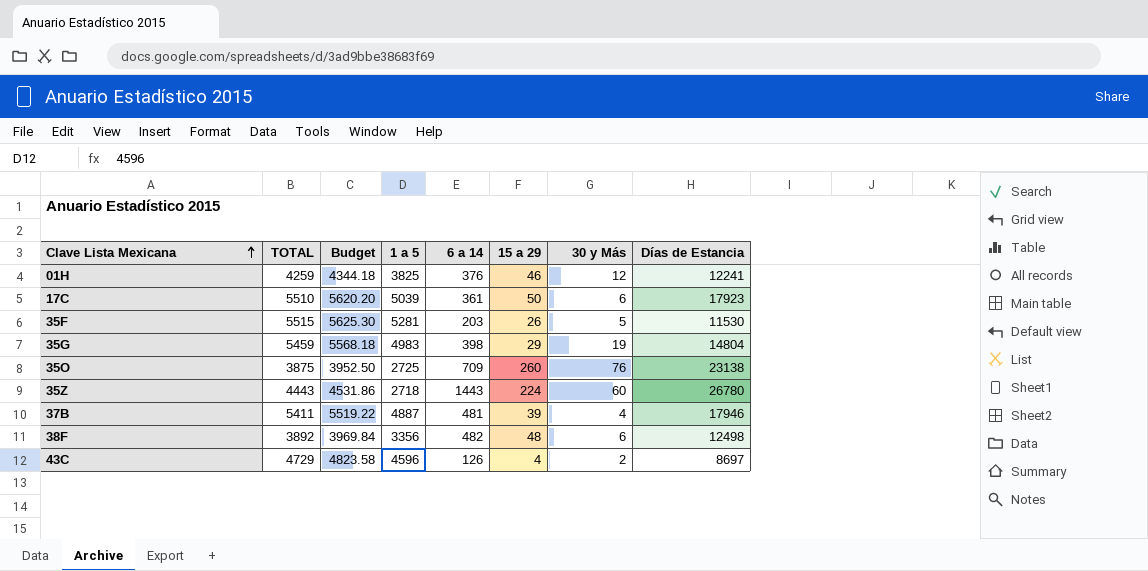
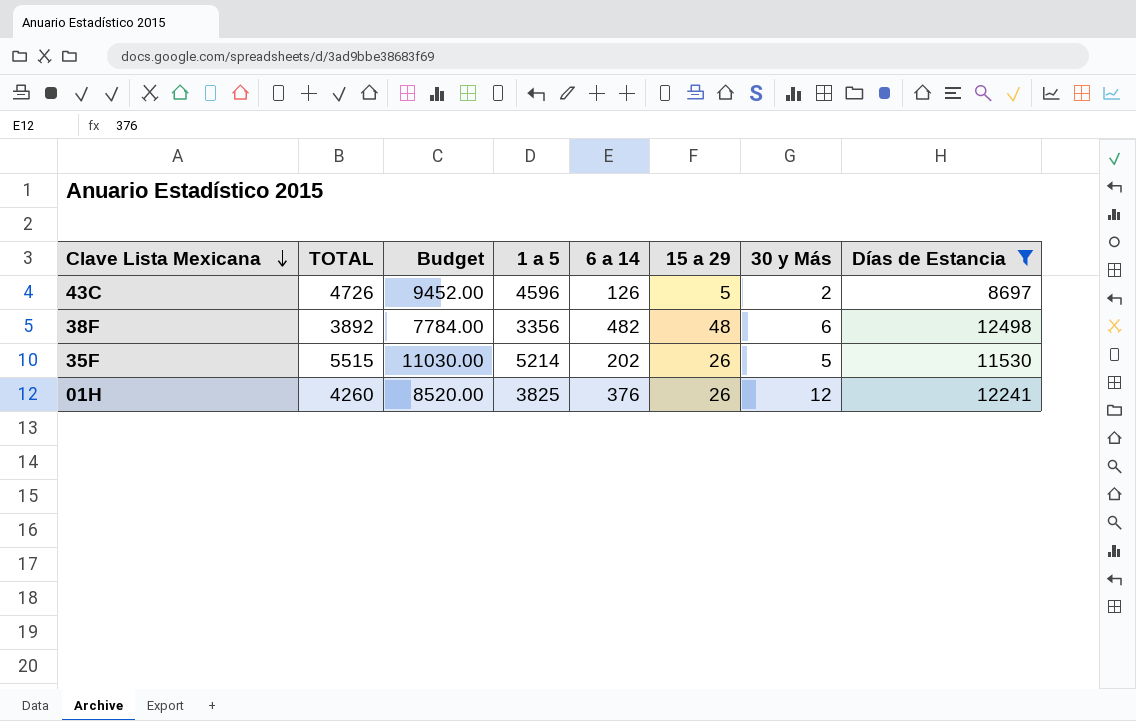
filter: none -> Días de Estancia <= 12498
row order: Clave Lista Mexicana ascending -> Clave Lista Mexicana descending
column Budget | formula: [TOTAL] * 1.02 -> [TOTAL] * 2
43C | TOTAL: 4729 -> 4726
43C | 15 a 29: 4 -> 5
35F | 1 a 5: 5281 -> 5214
35F | 6 a 14: 203 -> 202
01H | TOTAL: 4259 -> 4260
01H | 15 a 29: 46 -> 26

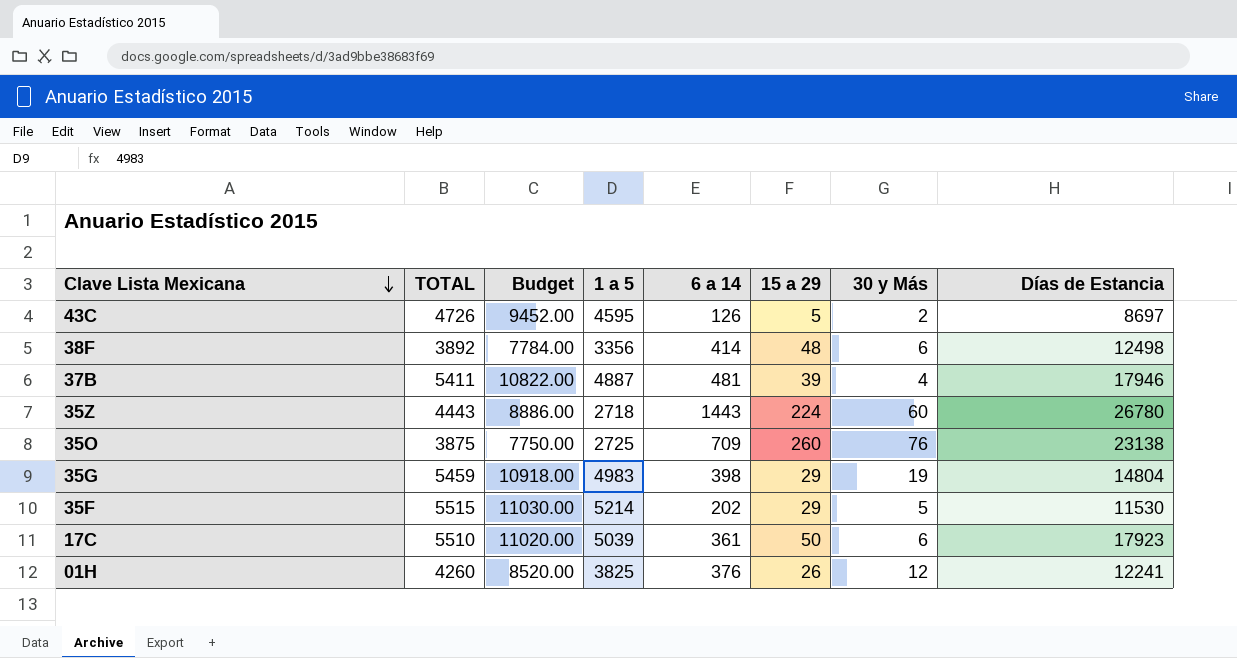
filter: Días de Estancia <= 12498 -> none
43C | 1 a 5: 4596 -> 4595
38F | 6 a 14: 482 -> 414
35F | 15 a 29: 26 -> 29

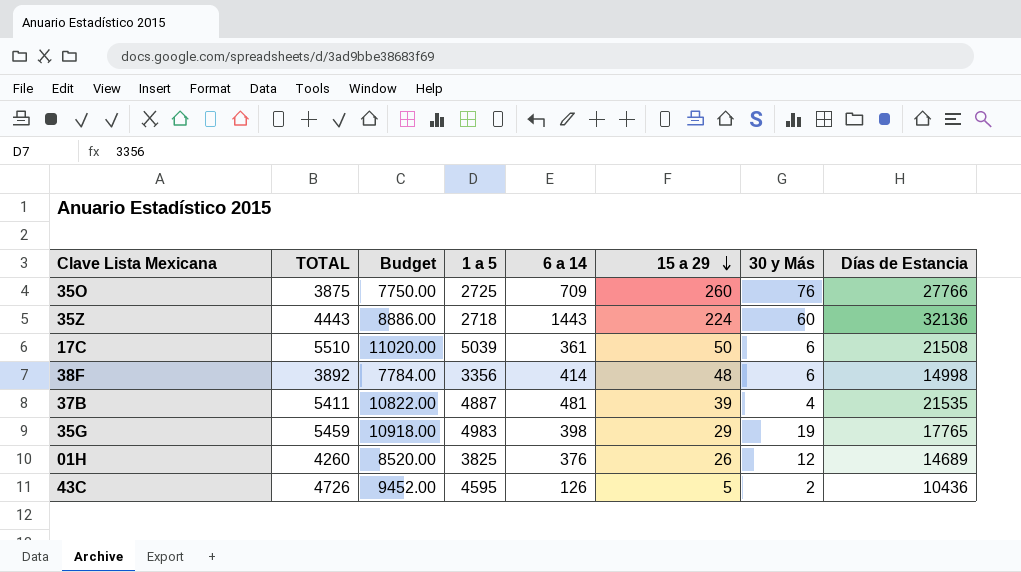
row order: Clave Lista Mexicana descending -> 15 a 29 descending
row 35F: 5515 | 11030.00 | 5214 | 202 | 29 | 5 | 11530 -> none
35O | Días de Estancia: 23138 -> 27766
35Z | Días de Estancia: 26780 -> 32136
17C | Días de Estancia: 17923 -> 21508
38F | Días de Estancia: 12498 -> 14998
37B | Días de Estancia: 17946 -> 21535
35G | Días de Estancia: 14804 -> 17765
01H | Días de Estancia: 12241 -> 14689
43C | Días de Estancia: 8697 -> 10436

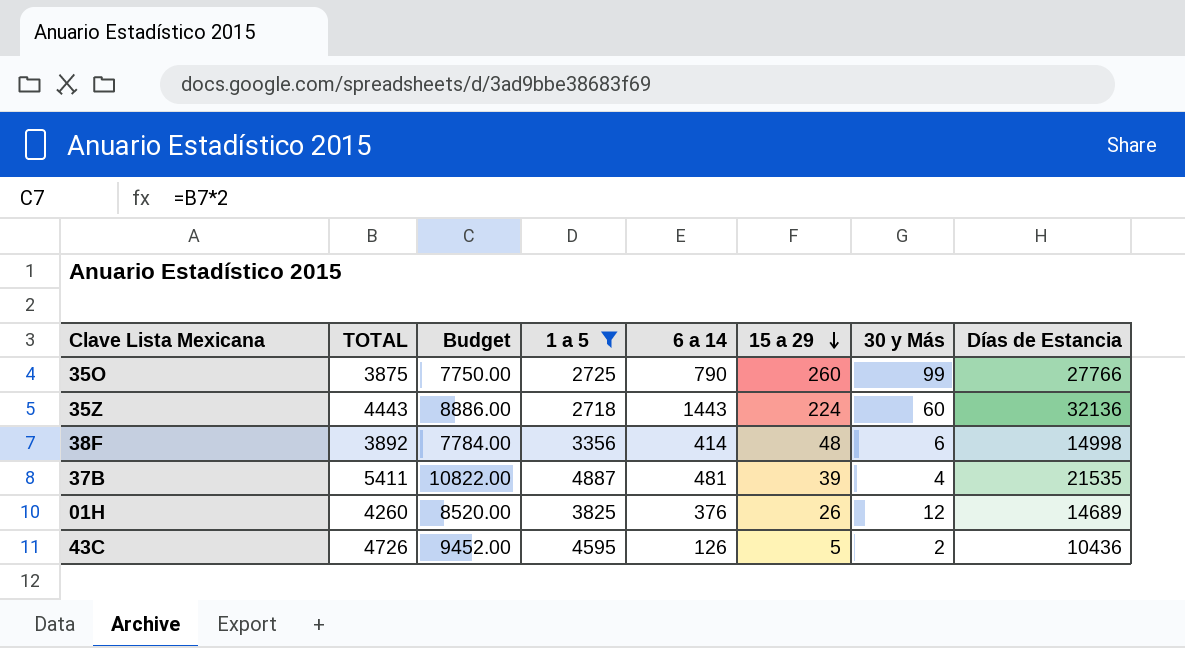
filter: none -> 1 a 5 <= 4887
35O | 6 a 14: 709 -> 790
35O | 30 y Más: 76 -> 99

